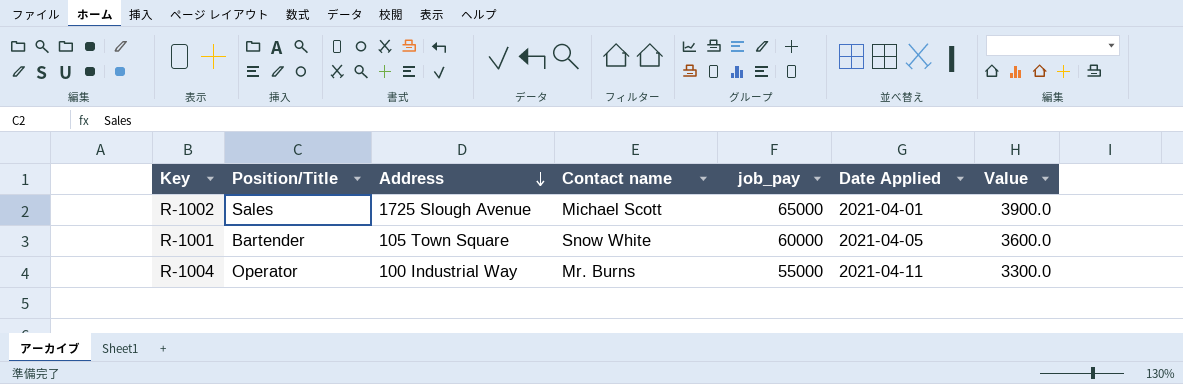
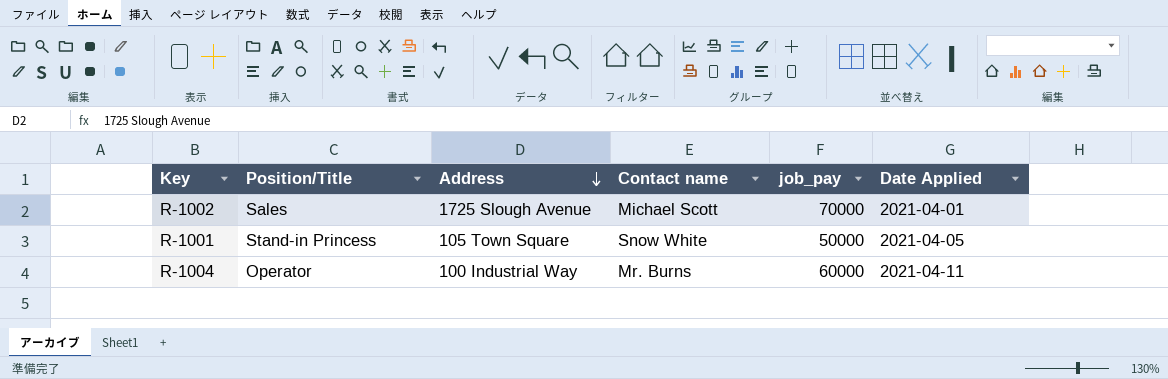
column Value | formula: [job_pay] * 0.06 -> none
R-1002 | job_pay: 65000 -> 70000
R-1001 | Position/Title: Bartender -> Stand-in Princess
R-1001 | job_pay: 60000 -> 50000
R-1004 | job_pay: 55000 -> 60000

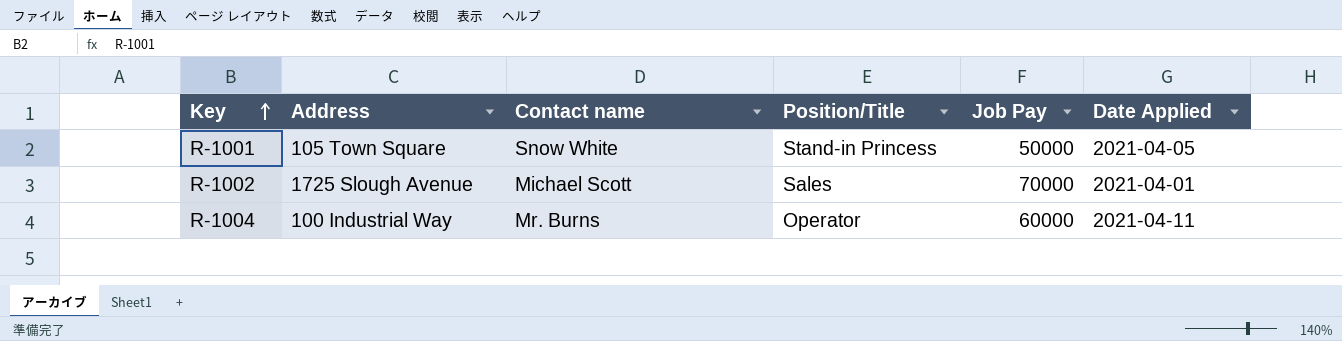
row order: Address descending -> Key ascending
column Position/Title | position: 2 -> 4
column name: job_pay -> Job Pay

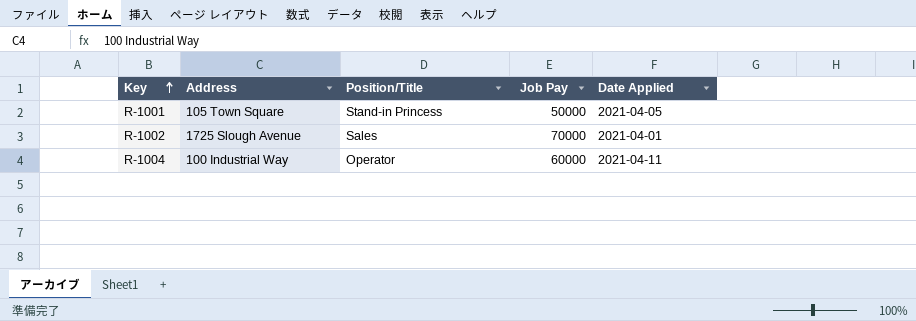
column Contact name | position: 3 -> none

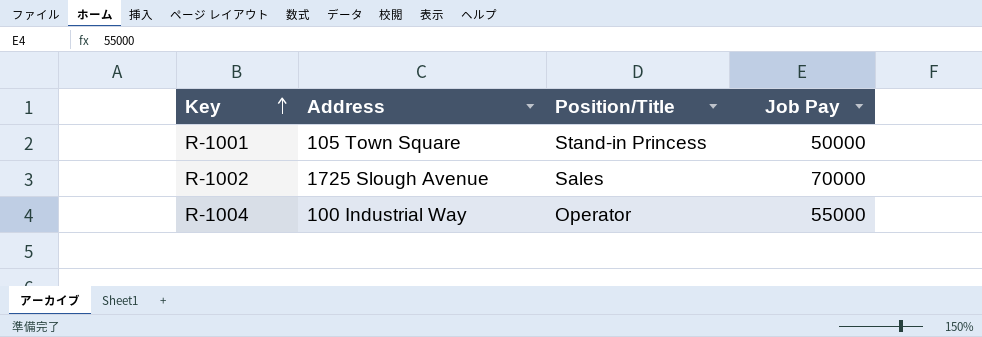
column Date Applied | position: 5 -> none
R-1004 | Job Pay: 60000 -> 55000

